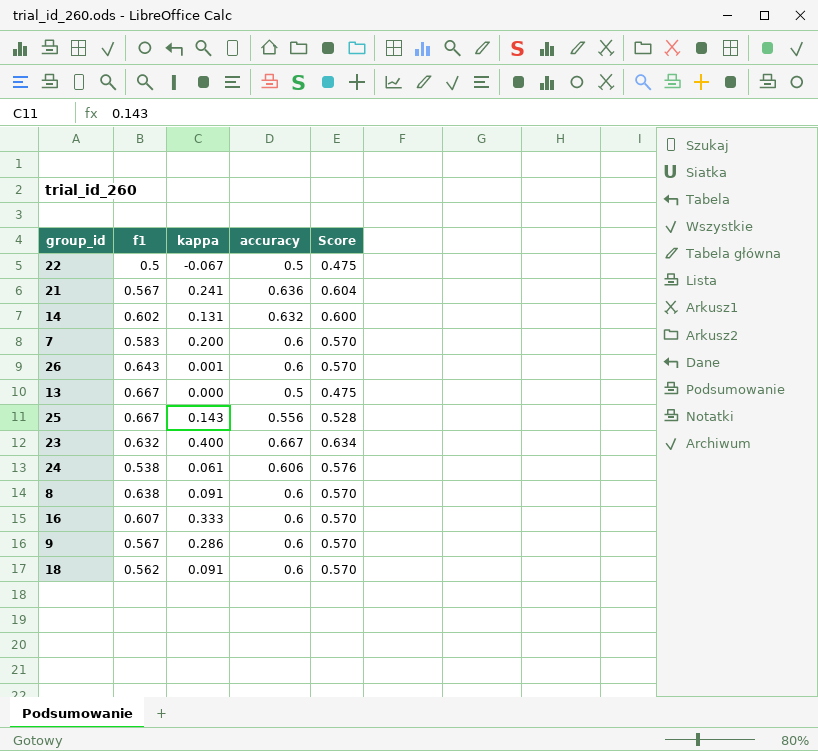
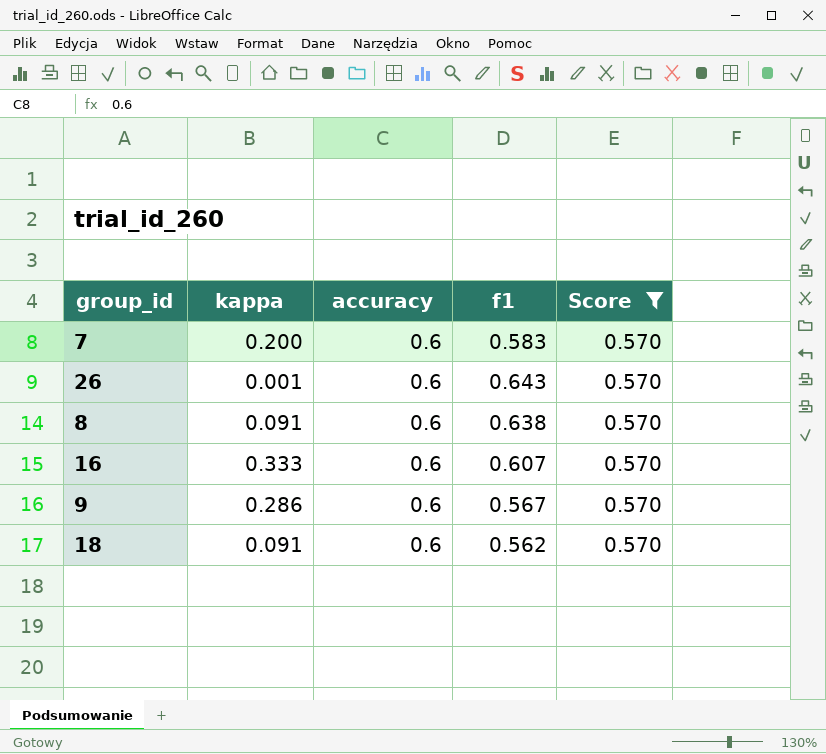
filter: none -> Score = 0.570
column f1 | position: 2 -> 4

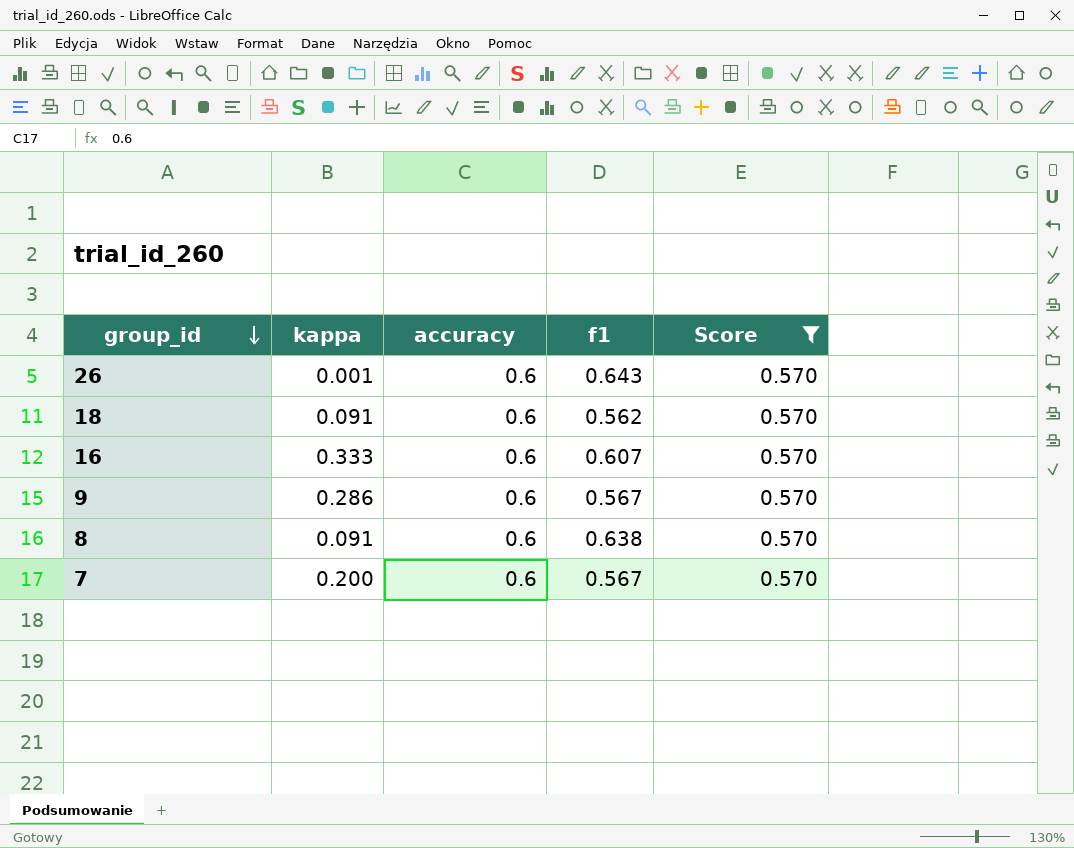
row order: none -> group_id descending
7 | f1: 0.583 -> 0.567

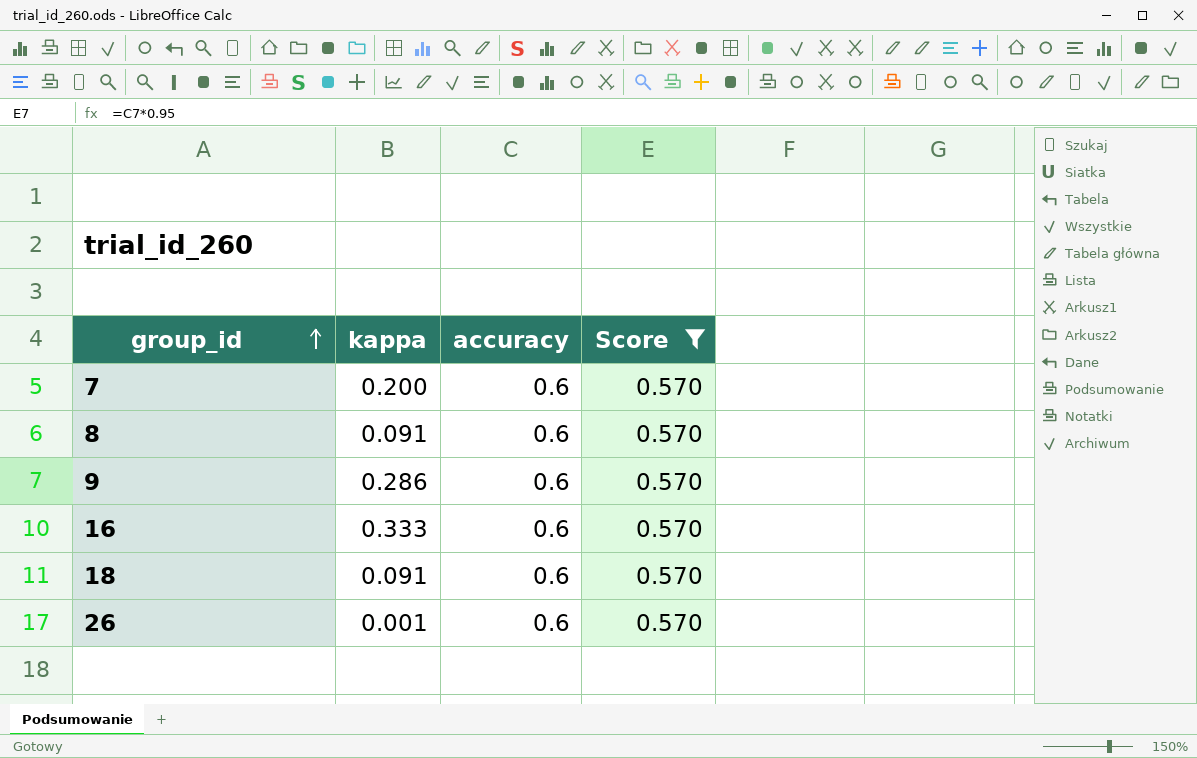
row order: group_id descending -> group_id ascending
column f1 | position: 4 -> none

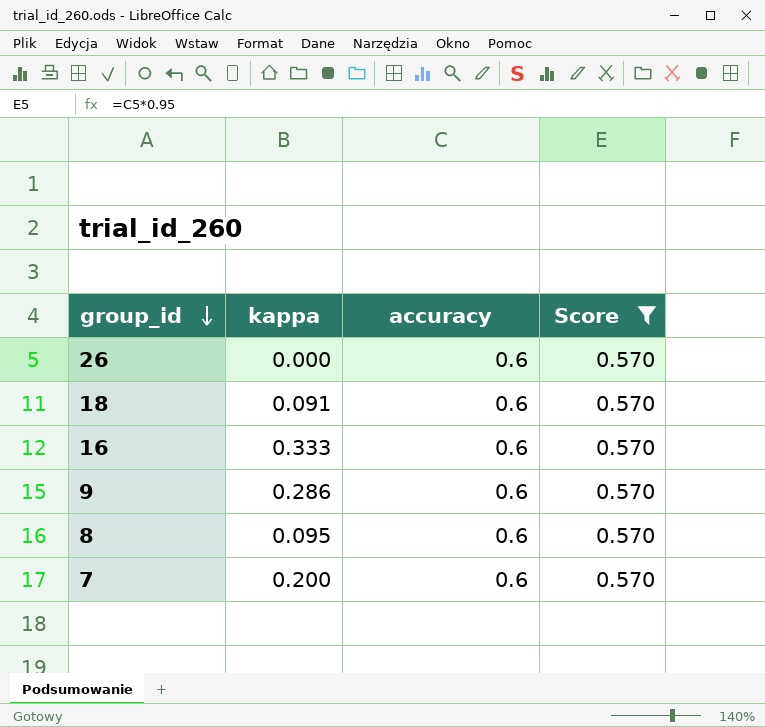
row order: group_id ascending -> group_id descending
26 | kappa: 0.001 -> 0.000
8 | kappa: 0.091 -> 0.095

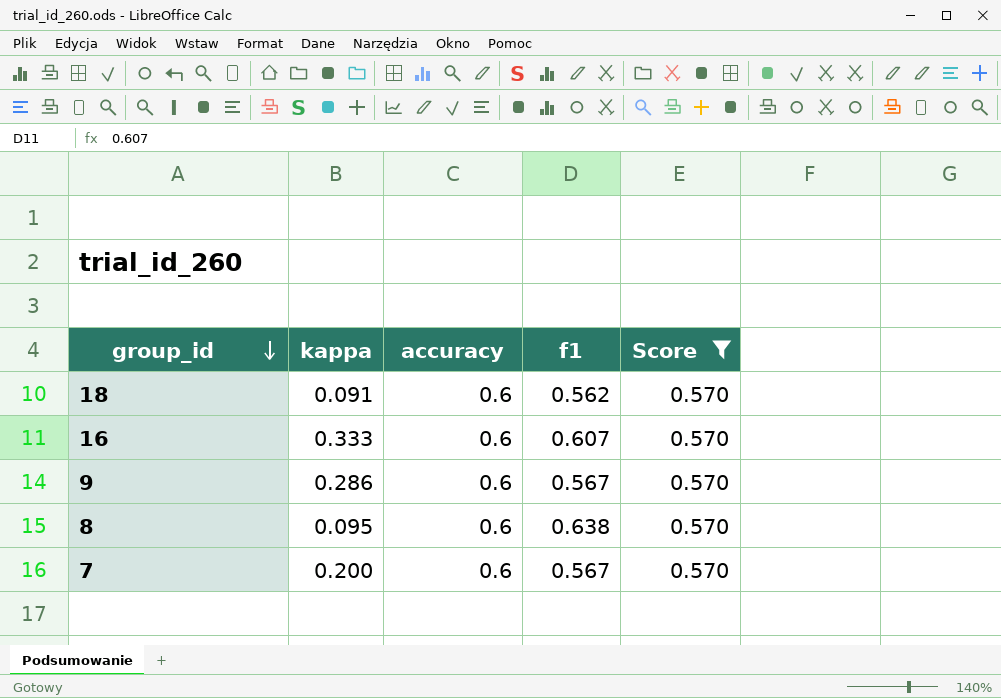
column f1 | position: none -> 4
row 26: 0.000 | 0.6 | 0.570 -> none

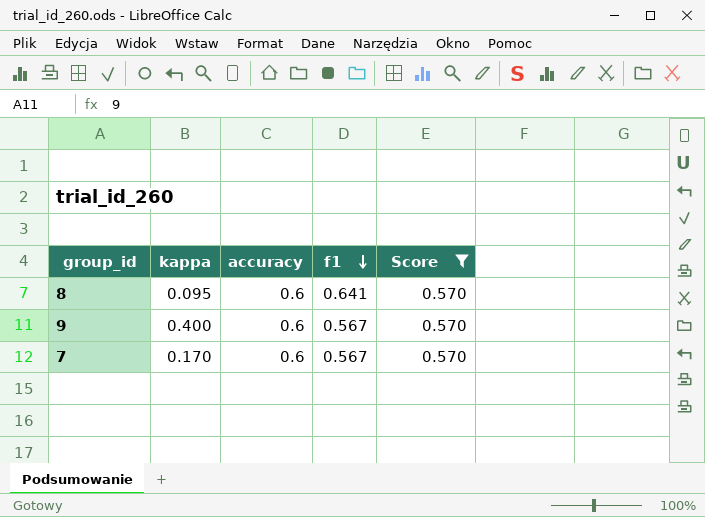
row order: group_id descending -> f1 descending
row 18: 0.091 | 0.6 | 0.562 | 0.570 -> none
row 16: 0.333 | 0.6 | 0.607 | 0.570 -> none
8 | f1: 0.638 -> 0.641
9 | kappa: 0.286 -> 0.400
7 | kappa: 0.200 -> 0.170

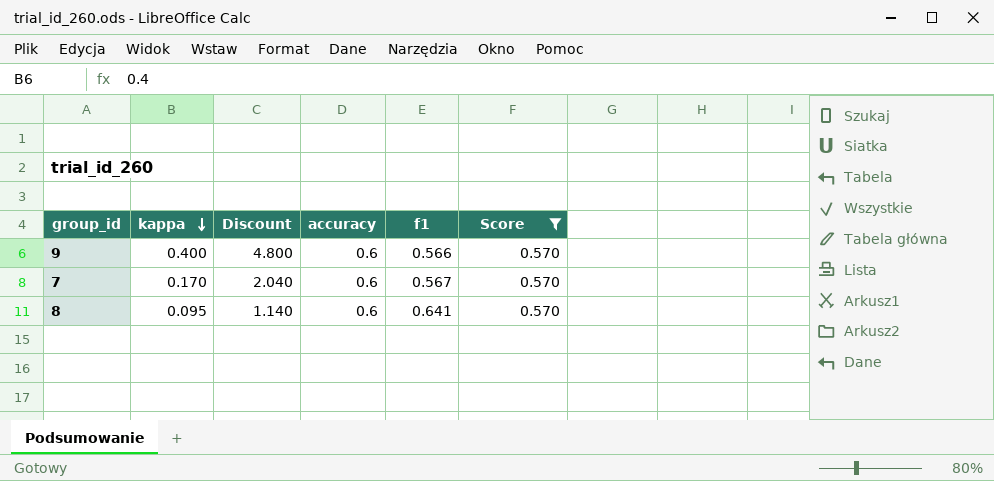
row order: f1 descending -> kappa descending
column Discount | formula: none -> [kappa] * 12
9 | f1: 0.567 -> 0.566

